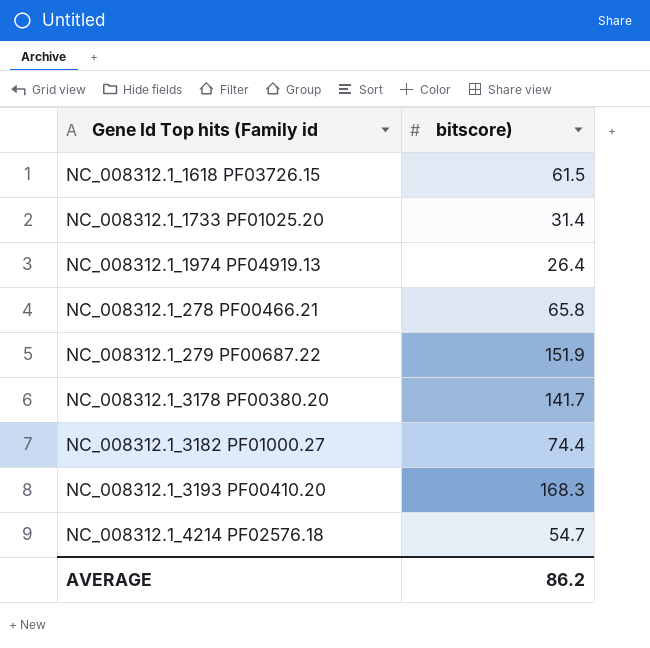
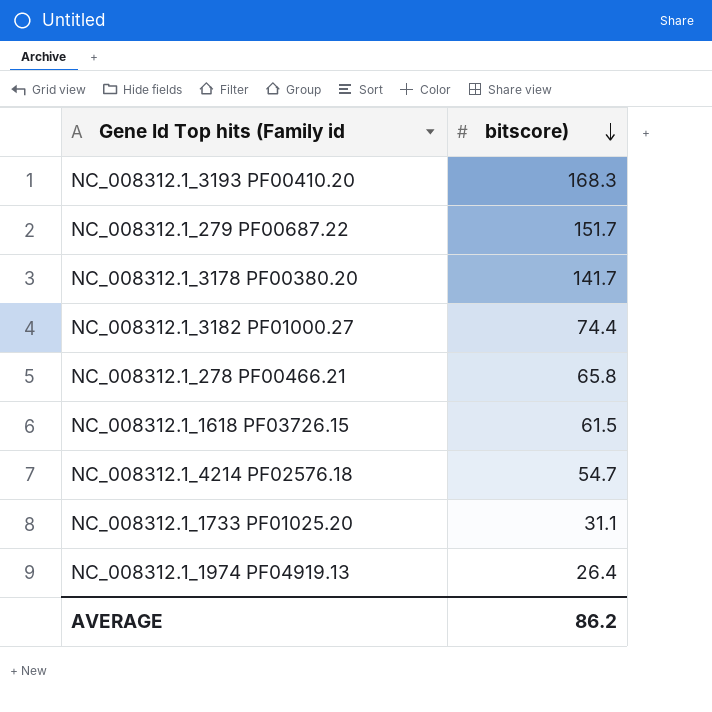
row order: none -> bitscore) descending
NC_008312.1_279 PF00687.22 | bitscore): 151.9 -> 151.7
NC_008312.1_1733 PF01025.20 | bitscore): 31.4 -> 31.1

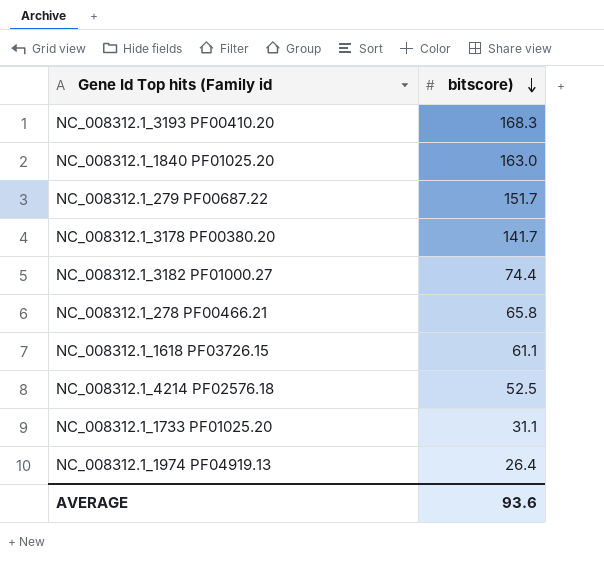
row NC_008312.1_1840 PF01025.20: none -> 163.0
NC_008312.1_1618 PF03726.15 | bitscore): 61.5 -> 61.1
NC_008312.1_4214 PF02576.18 | bitscore): 54.7 -> 52.5
AVERAGE | bitscore): 86.2 -> 93.6

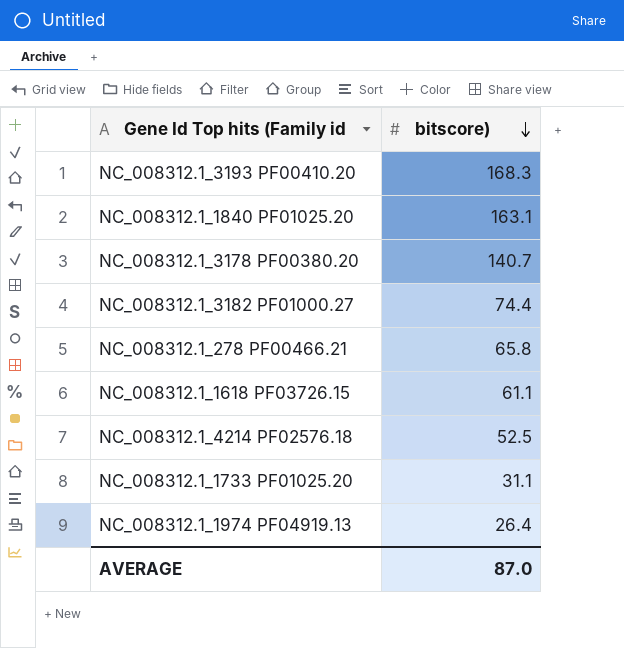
row NC_008312.1_279 PF00687.22: 151.7 -> none
NC_008312.1_1840 PF01025.20 | bitscore): 163.0 -> 163.1
NC_008312.1_3178 PF00380.20 | bitscore): 141.7 -> 140.7
AVERAGE | bitscore): 93.6 -> 87.0

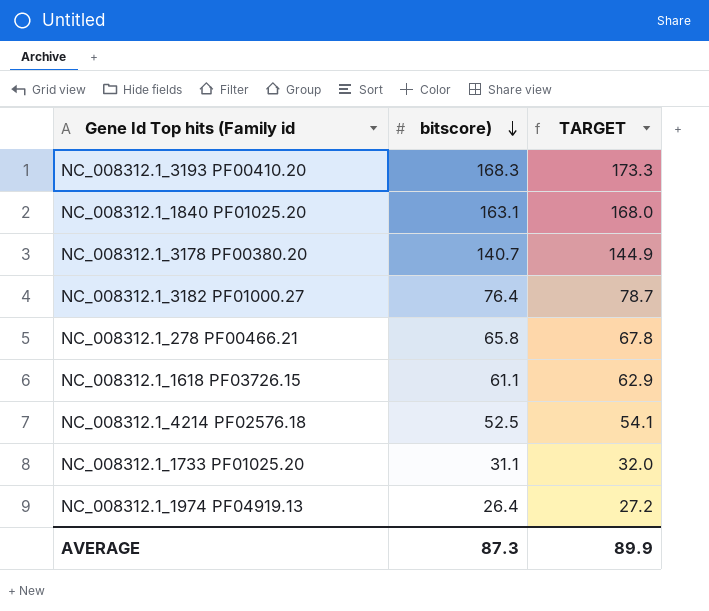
column TARGET | formula: none -> [bitscore)] * 1.03
NC_008312.1_3182 PF01000.27 | bitscore): 74.4 -> 76.4
AVERAGE | bitscore): 87.0 -> 87.3

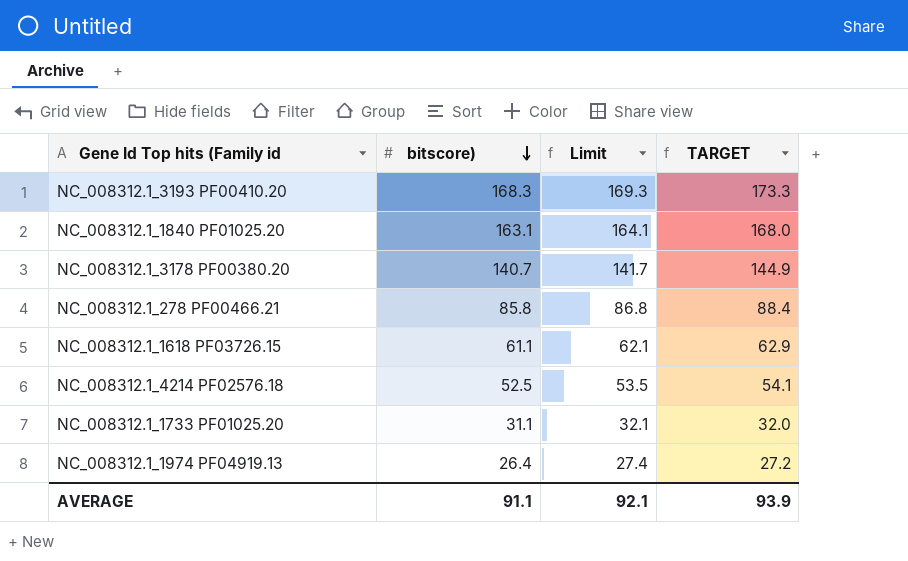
column Limit | formula: none -> [bitscore)] + 1
row NC_008312.1_3182 PF01000.27: 76.4 | 78.7 -> none
NC_008312.1_278 PF00466.21 | bitscore): 65.8 -> 85.8
NC_008312.1_278 PF00466.21 | TARGET: 67.8 -> 88.4
AVERAGE | bitscore): 87.3 -> 91.1
AVERAGE | TARGET: 89.9 -> 93.9

